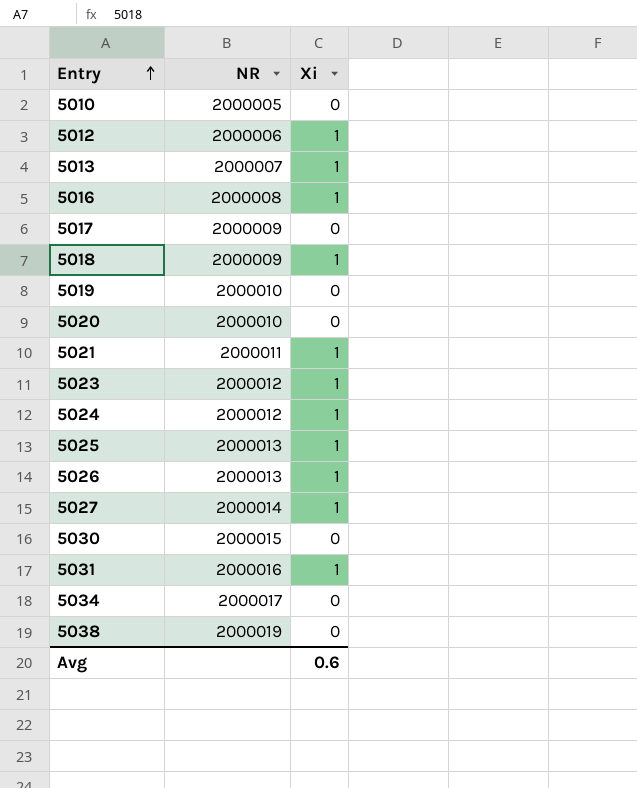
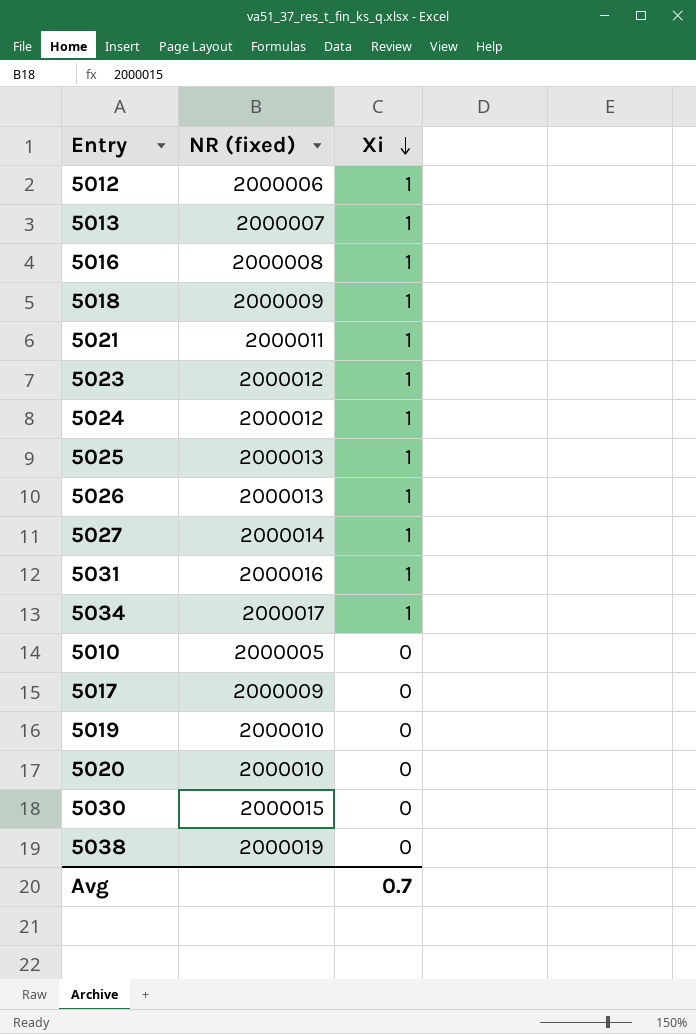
row order: Entry ascending -> Xi descending
column name: NR -> NR (fixed)
5034 | Xi: 0 -> 1
Avg | Xi: 0.6 -> 0.7

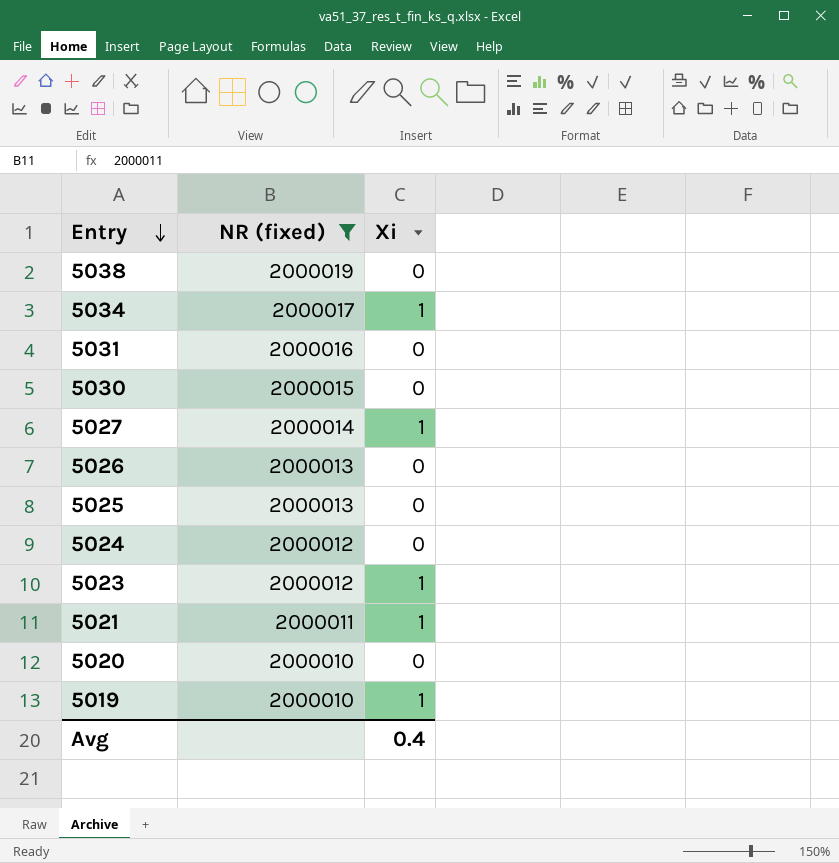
filter: none -> NR (fixed) >= 2000010
row order: Xi descending -> Entry descending
5031 | Xi: 1 -> 0
5026 | Xi: 1 -> 0
5025 | Xi: 1 -> 0
5024 | Xi: 1 -> 0
5019 | Xi: 0 -> 1
Avg | Xi: 0.7 -> 0.4

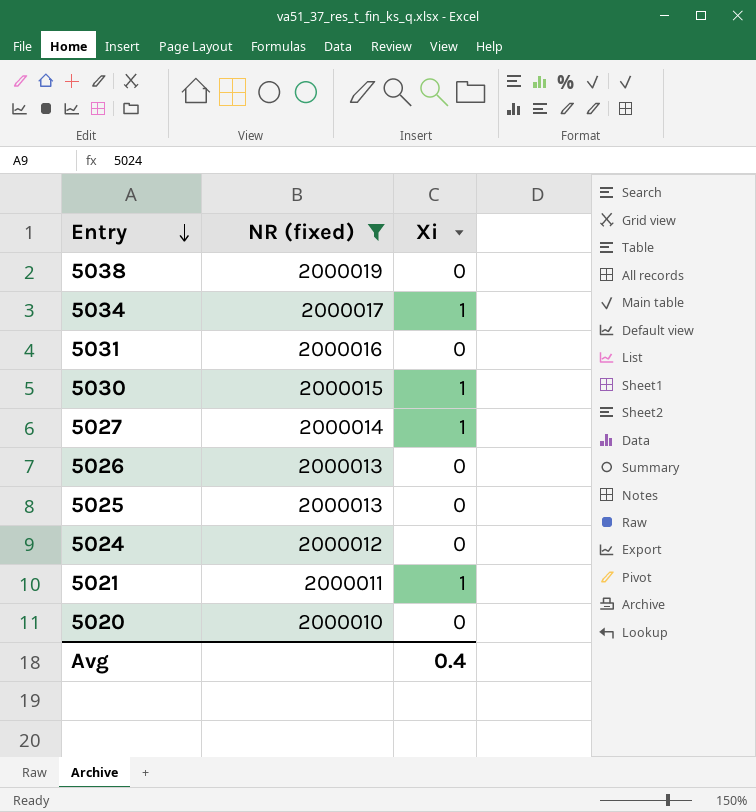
row 5023: 2000012 | 1 -> none
row 5019: 2000010 | 1 -> none
5030 | Xi: 0 -> 1

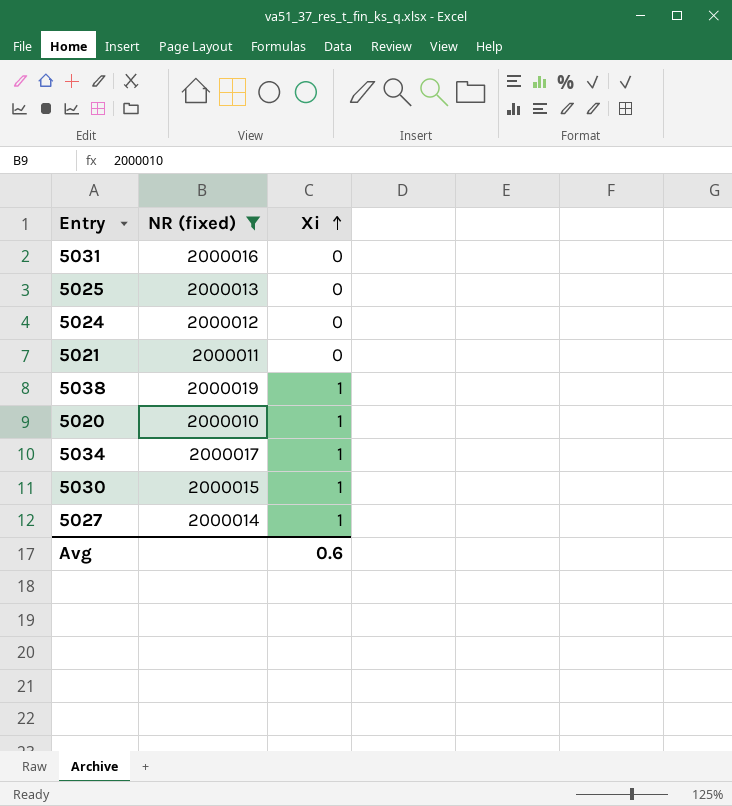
row order: Entry descending -> Xi ascending
row 5026: 2000013 | 0 -> none
5021 | Xi: 1 -> 0
5038 | Xi: 0 -> 1
5020 | Xi: 0 -> 1
Avg | Xi: 0.4 -> 0.6

